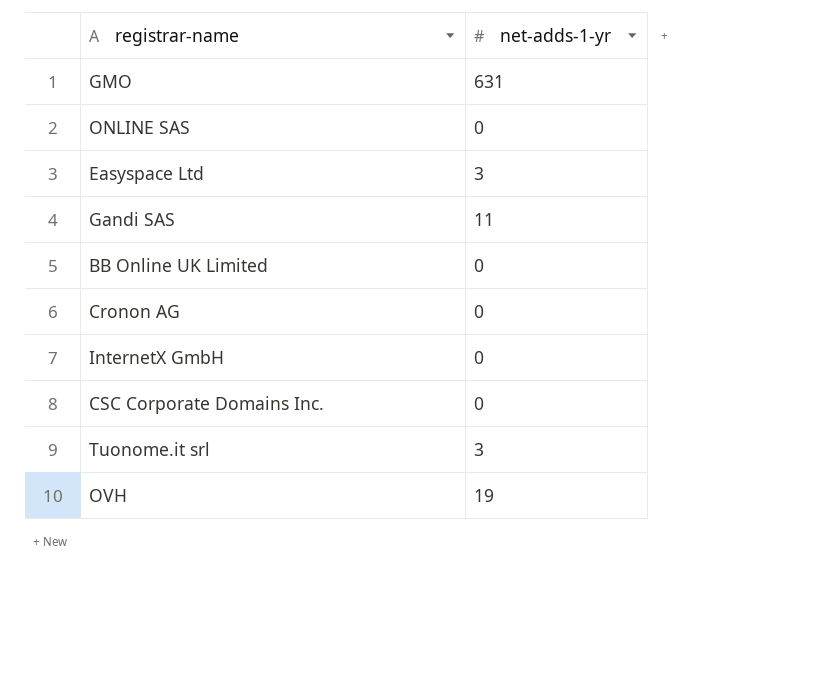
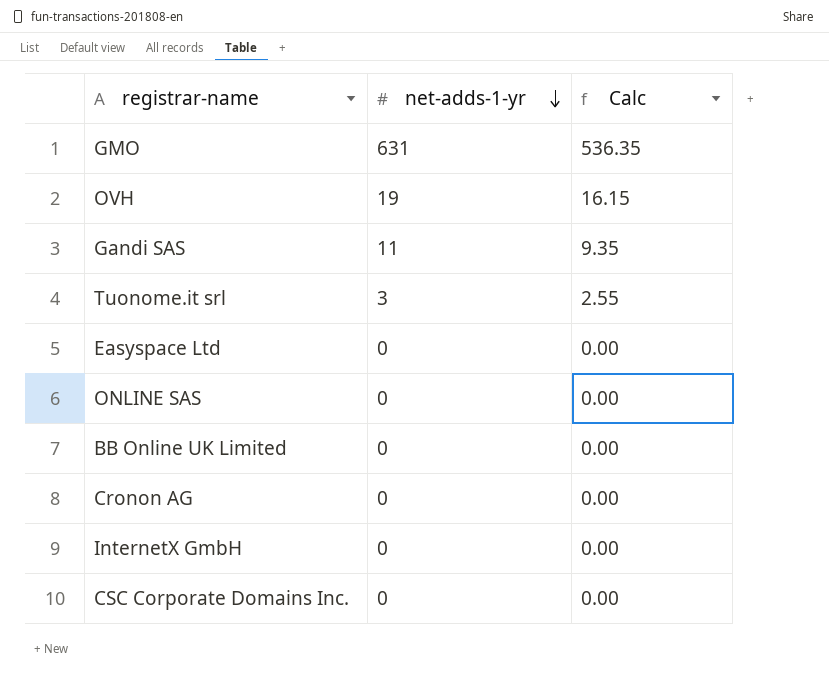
row order: none -> net-adds-1-yr descending
column Calc | formula: none -> [net-adds-1-yr] * 0.85
Easyspace Ltd | net-adds-1-yr: 3 -> 0

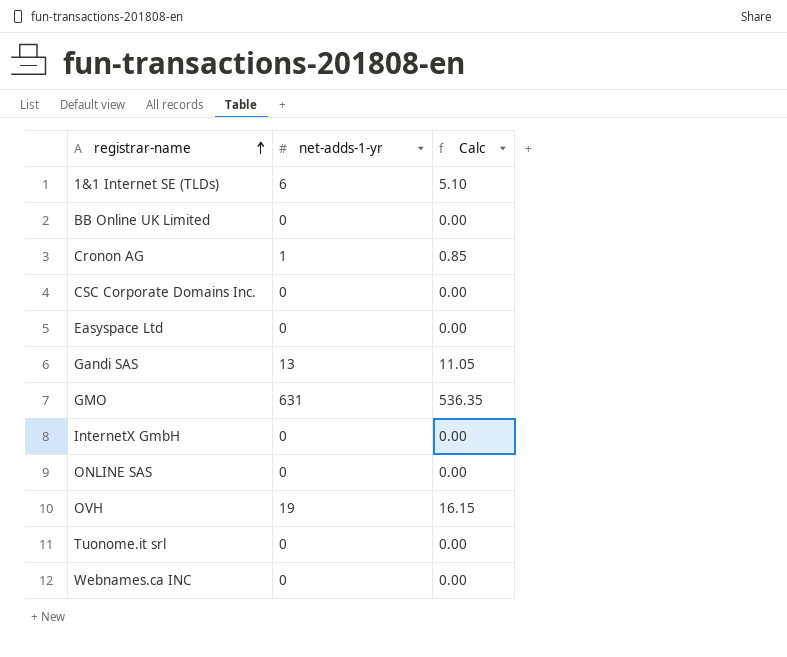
row order: net-adds-1-yr descending -> registrar-name ascending
row 1&1 Internet SE (TLDs): none -> 6 | 5.10
Cronon AG | net-adds-1-yr: 0 -> 1
Cronon AG | Calc: 0.00 -> 0.85
Gandi SAS | net-adds-1-yr: 11 -> 13
Gandi SAS | Calc: 9.35 -> 11.05
Tuonome.it srl | net-adds-1-yr: 3 -> 0
Tuonome.it srl | Calc: 2.55 -> 0.00
row Webnames.ca INC: none -> 0 | 0.00

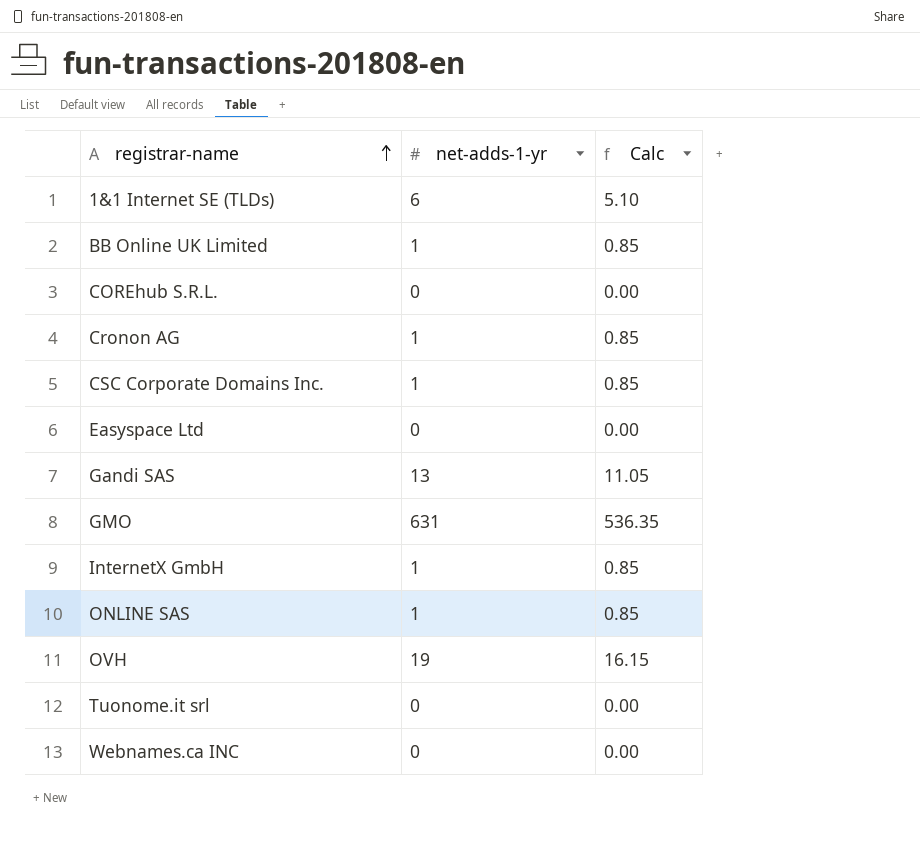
BB Online UK Limited | net-adds-1-yr: 0 -> 1
BB Online UK Limited | Calc: 0.00 -> 0.85
row COREhub S.R.L.: none -> 0 | 0.00
CSC Corporate Domains Inc. | net-adds-1-yr: 0 -> 1
CSC Corporate Domains Inc. | Calc: 0.00 -> 0.85
InternetX GmbH | net-adds-1-yr: 0 -> 1
InternetX GmbH | Calc: 0.00 -> 0.85
ONLINE SAS | net-adds-1-yr: 0 -> 1
ONLINE SAS | Calc: 0.00 -> 0.85

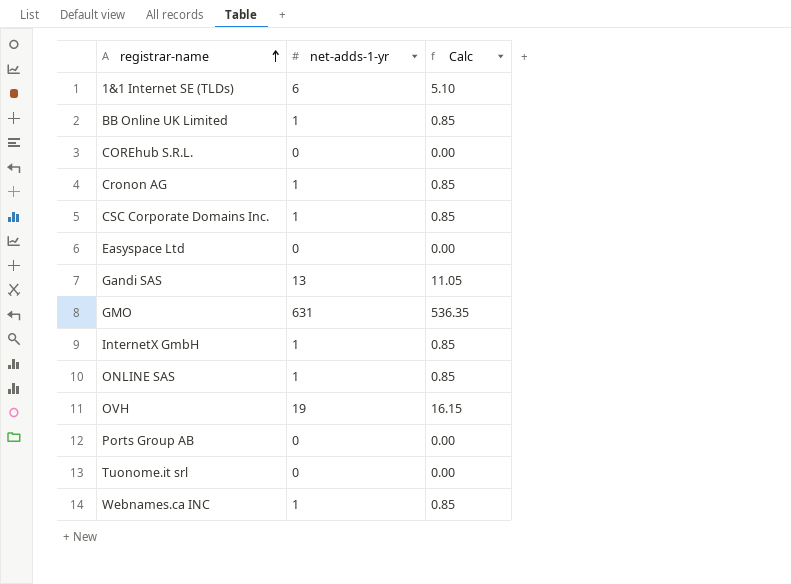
row Ports Group AB: none -> 0 | 0.00
Webnames.ca INC | net-adds-1-yr: 0 -> 1
Webnames.ca INC | Calc: 0.00 -> 0.85

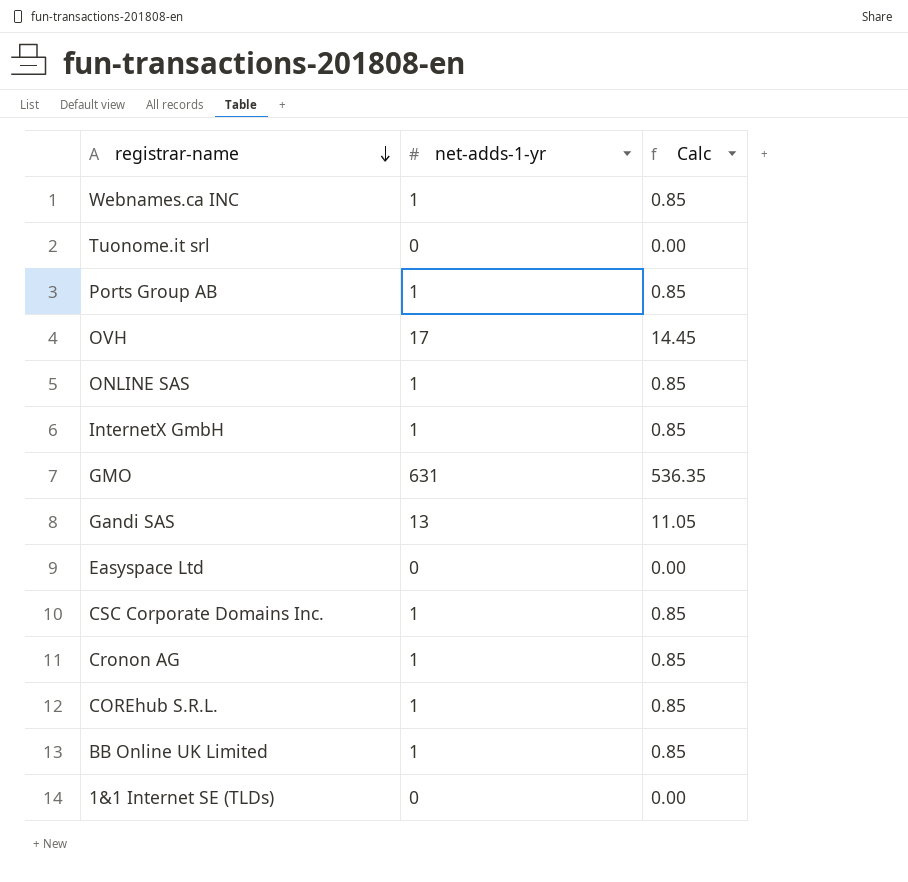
row order: registrar-name ascending -> registrar-name descending
Ports Group AB | net-adds-1-yr: 0 -> 1
Ports Group AB | Calc: 0.00 -> 0.85
OVH | net-adds-1-yr: 19 -> 17
OVH | Calc: 16.15 -> 14.45
COREhub S.R.L. | net-adds-1-yr: 0 -> 1
COREhub S.R.L. | Calc: 0.00 -> 0.85
1&1 Internet SE (TLDs) | net-adds-1-yr: 6 -> 0
1&1 Internet SE (TLDs) | Calc: 5.10 -> 0.00

